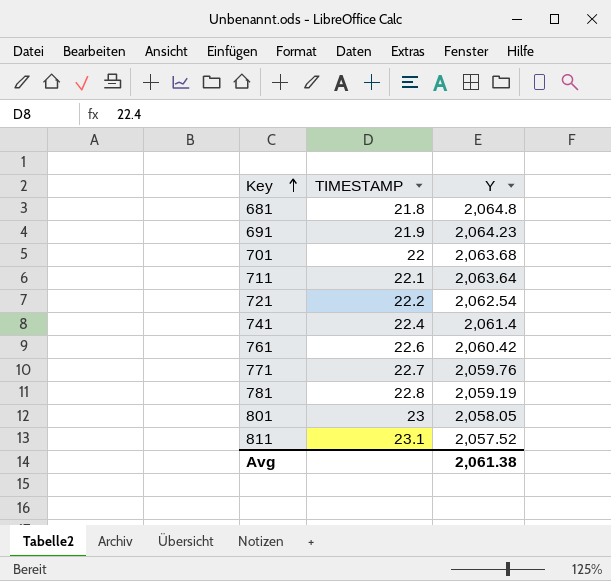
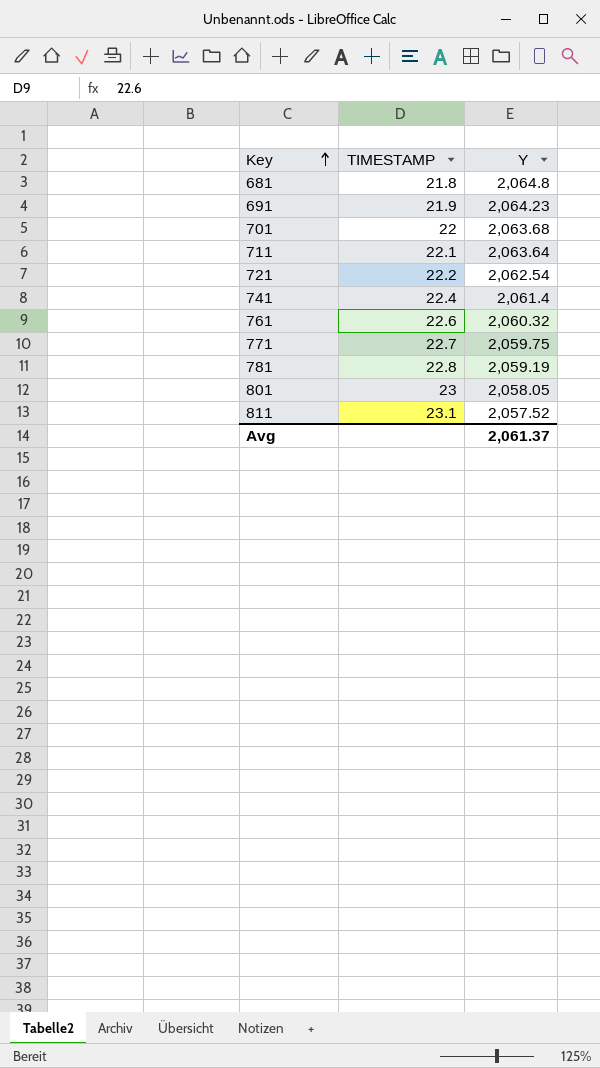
761 | Y: 2,060.42 -> 2,060.32
771 | Y: 2,059.76 -> 2,059.75
Avg | Y: 2,061.38 -> 2,061.37

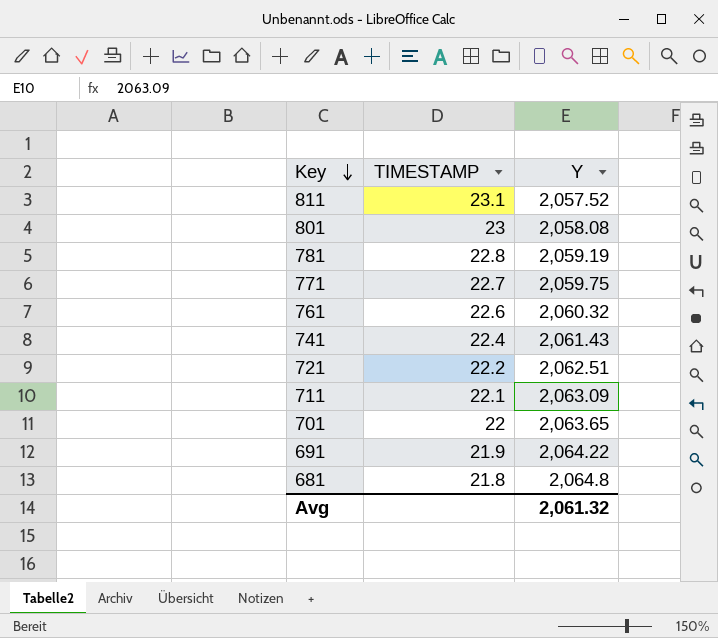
row order: Key ascending -> Key descending
801 | Y: 2,058.05 -> 2,058.08
741 | Y: 2,061.4 -> 2,061.43
721 | Y: 2,062.54 -> 2,062.51
711 | Y: 2,063.64 -> 2,063.09
701 | Y: 2,063.68 -> 2,063.65
691 | Y: 2,064.23 -> 2,064.22
Avg | Y: 2,061.37 -> 2,061.32

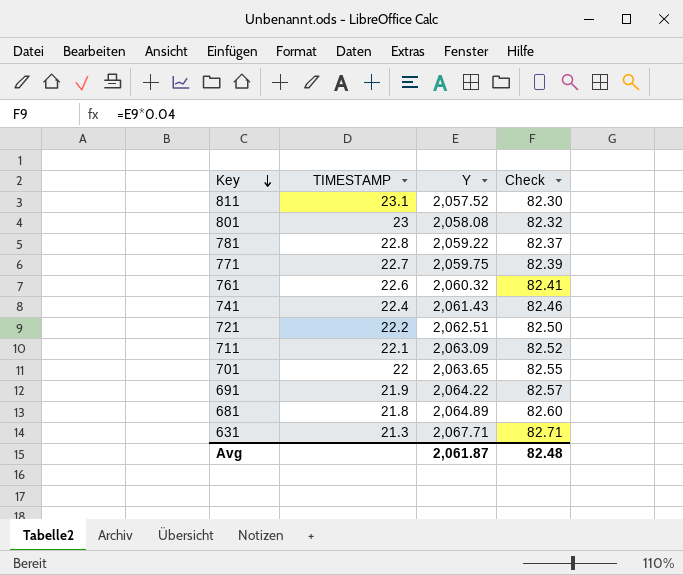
column Check | formula: none -> [Y] * 0.04
781 | Y: 2,059.19 -> 2,059.22
681 | Y: 2,064.8 -> 2,064.89
row 631: none -> 21.3 | 2,067.71 | 82.71
Avg | Y: 2,061.32 -> 2,061.87

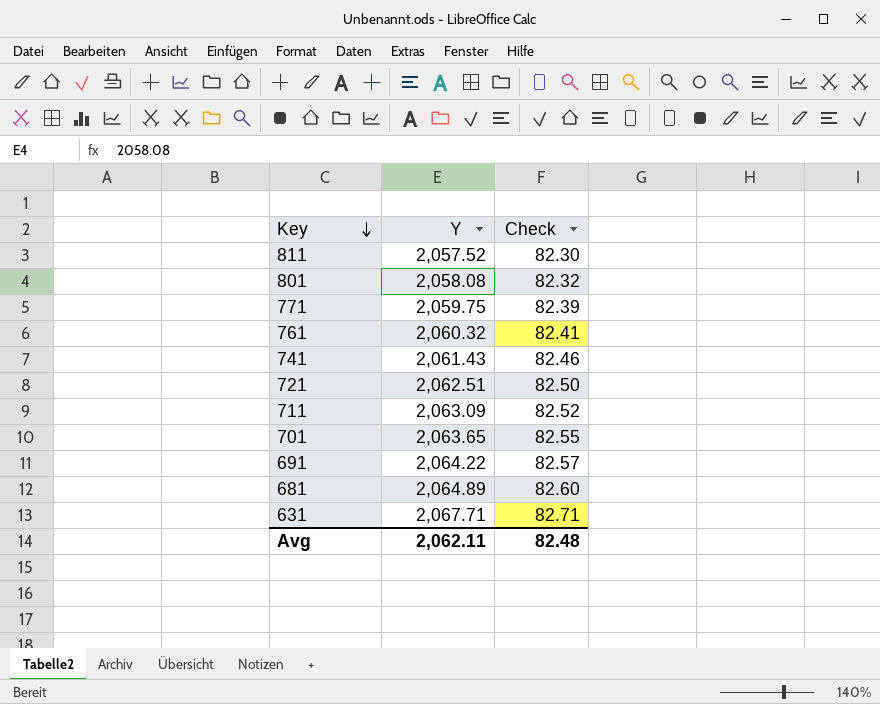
column TIMESTAMP | position: 2 -> none
row 781: 22.8 | 2,059.22 | 82.37 -> none
Avg | Y: 2,061.87 -> 2,062.11

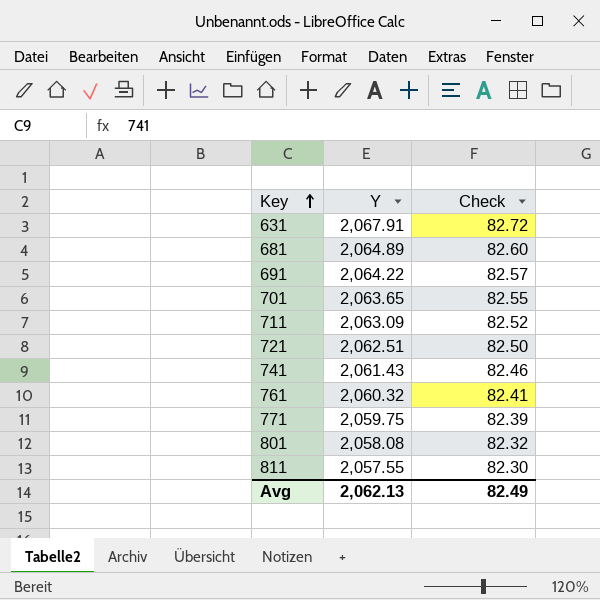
row order: Key descending -> Key ascending
631 | Y: 2,067.71 -> 2,067.91
631 | Check: 82.71 -> 82.72
811 | Y: 2,057.52 -> 2,057.55
Avg | Y: 2,062.11 -> 2,062.13
Avg | Check: 82.48 -> 82.49

